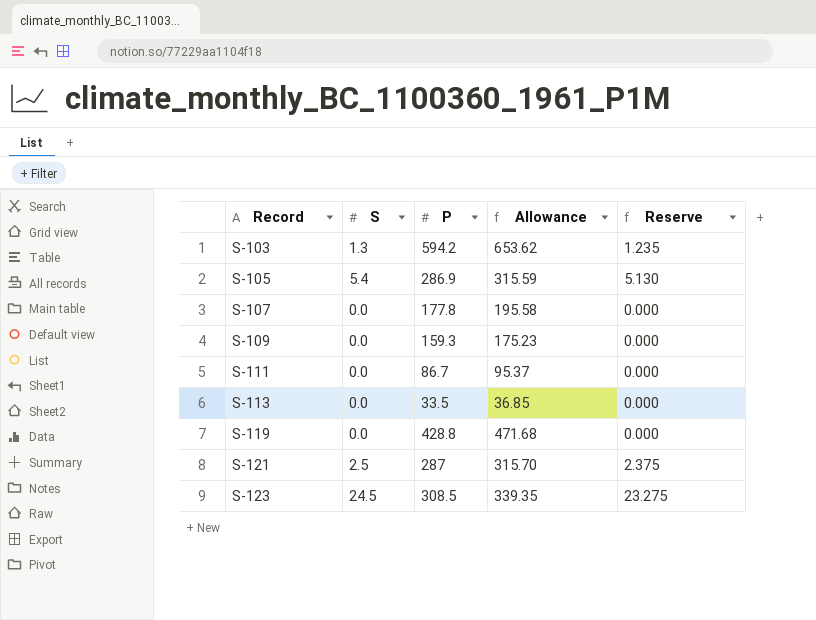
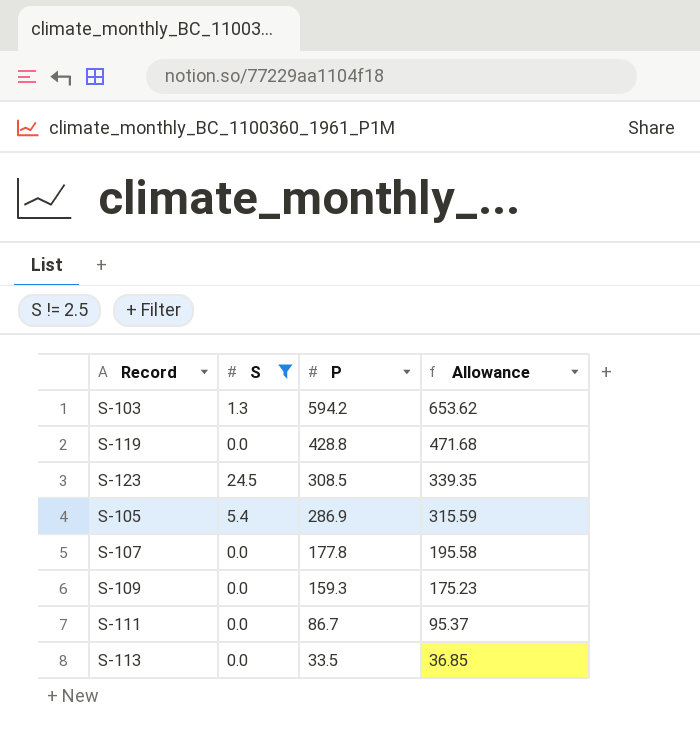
filter: none -> S != 2.5
row order: Record ascending -> P descending
column Reserve | formula: [S] * 0.95 -> none

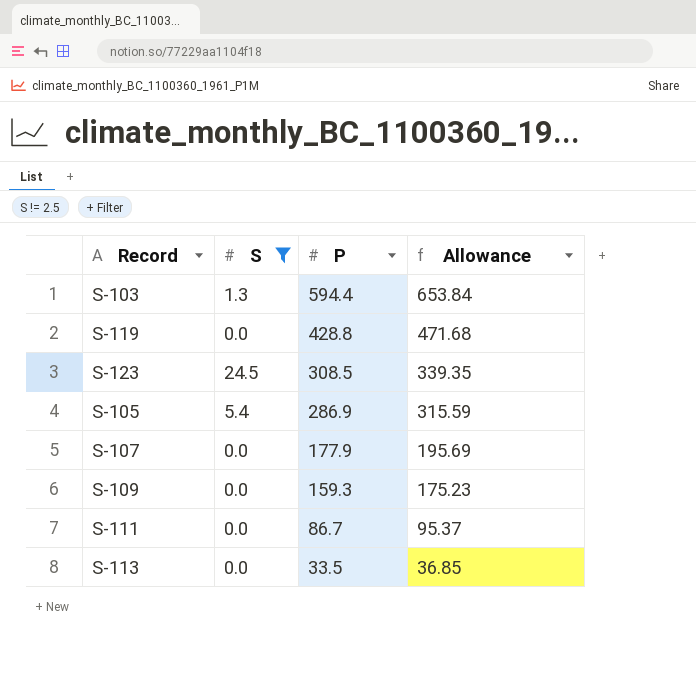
S-103 | P: 594.2 -> 594.4
S-103 | Allowance: 653.62 -> 653.84
S-107 | P: 177.8 -> 177.9
S-107 | Allowance: 195.58 -> 195.69

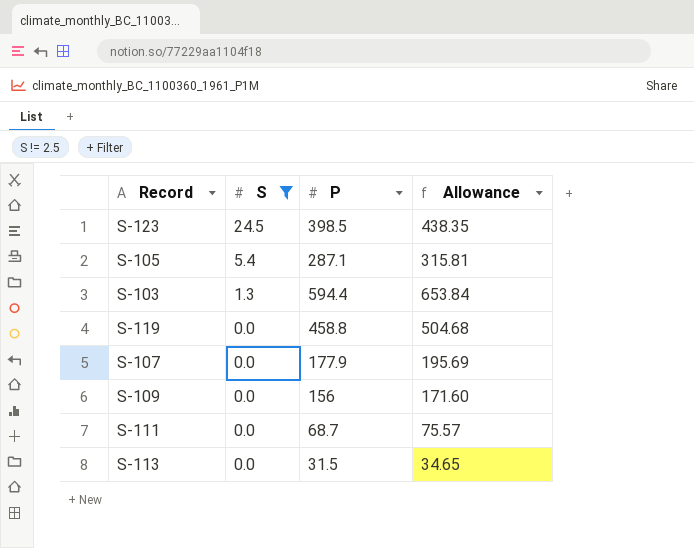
row order: P descending -> S descending
S-123 | P: 308.5 -> 398.5
S-123 | Allowance: 339.35 -> 438.35
S-105 | P: 286.9 -> 287.1
S-105 | Allowance: 315.59 -> 315.81
S-119 | P: 428.8 -> 458.8
S-119 | Allowance: 471.68 -> 504.68
S-109 | P: 159.3 -> 156
S-109 | Allowance: 175.23 -> 171.60
S-111 | P: 86.7 -> 68.7
S-111 | Allowance: 95.37 -> 75.57
S-113 | P: 33.5 -> 31.5
S-113 | Allowance: 36.85 -> 34.65

